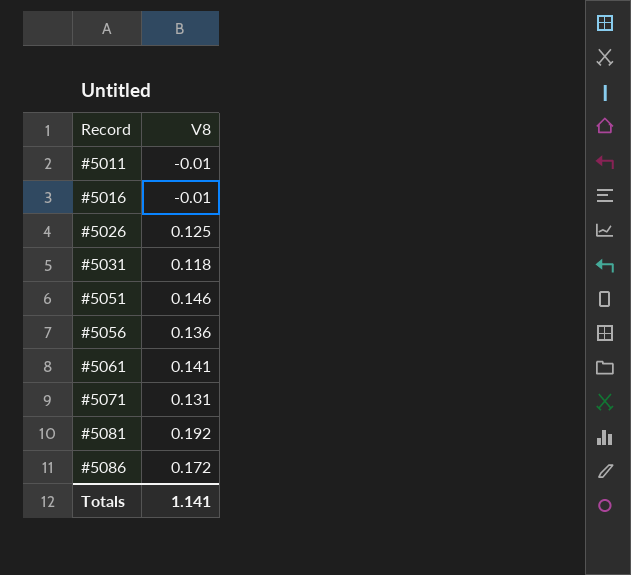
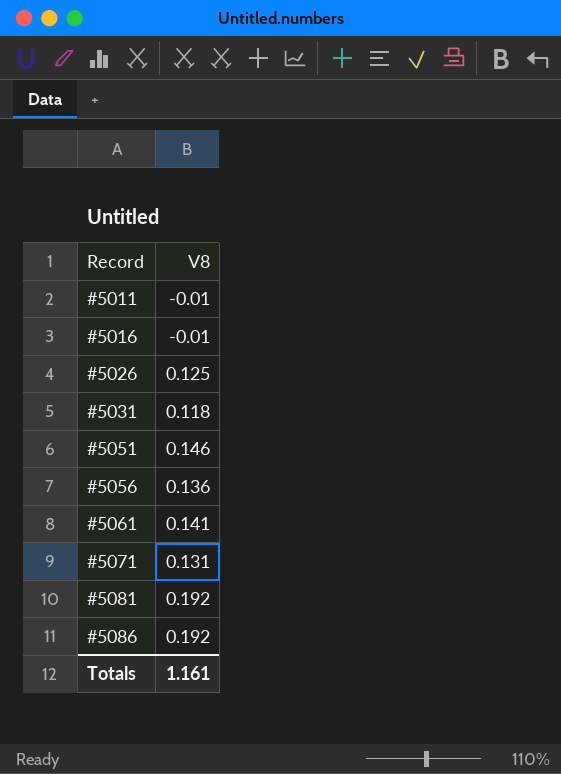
#5086 | V8: 0.172 -> 0.192
Totals | V8: 1.141 -> 1.161

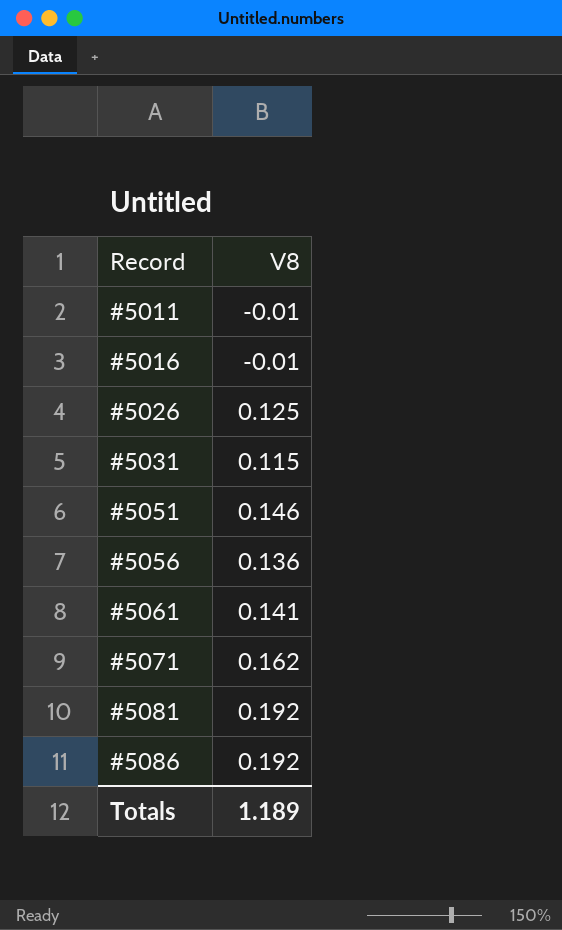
#5031 | V8: 0.118 -> 0.115
#5071 | V8: 0.131 -> 0.162
Totals | V8: 1.161 -> 1.189

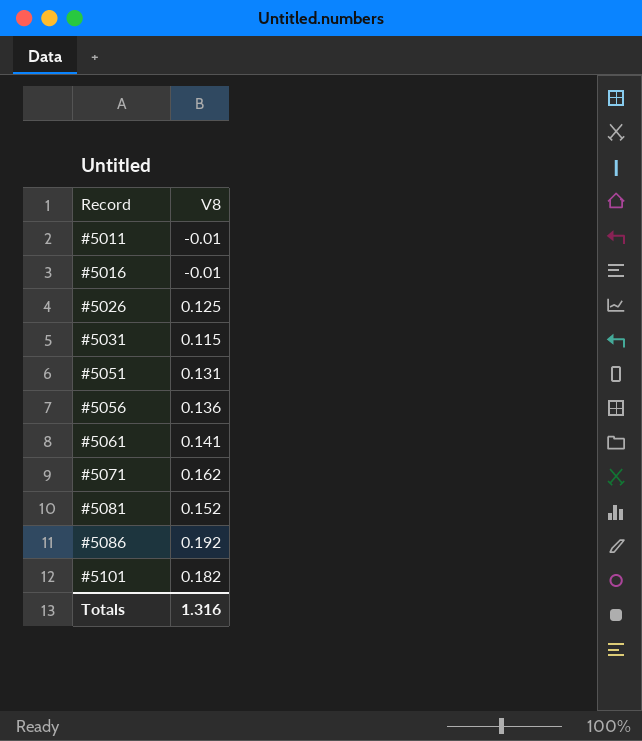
#5051 | V8: 0.146 -> 0.131
#5081 | V8: 0.192 -> 0.152
row #5101: none -> 0.182
Totals | V8: 1.189 -> 1.316

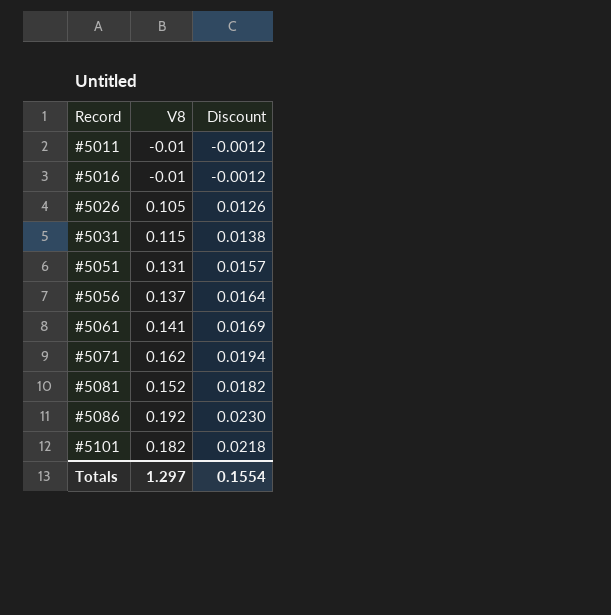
column Discount | formula: none -> [V8] * 0.12
#5026 | V8: 0.125 -> 0.105
#5056 | V8: 0.136 -> 0.137
Totals | V8: 1.316 -> 1.297

